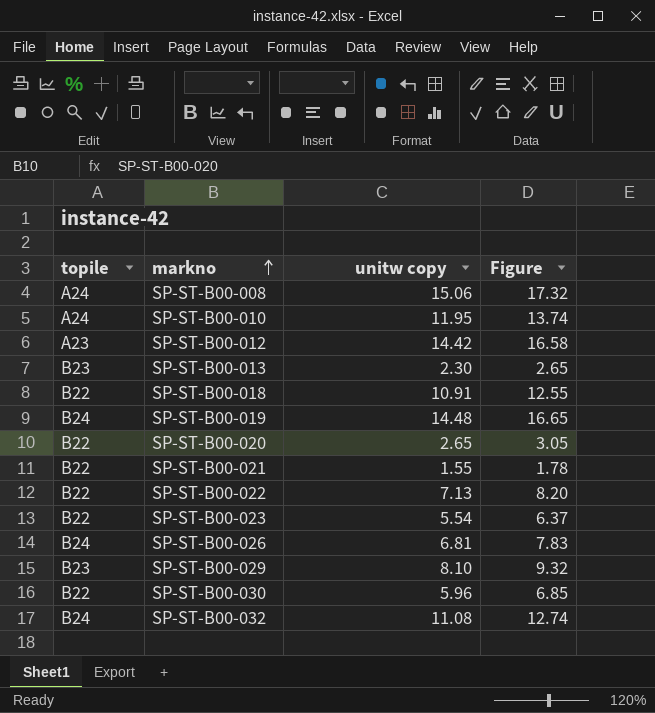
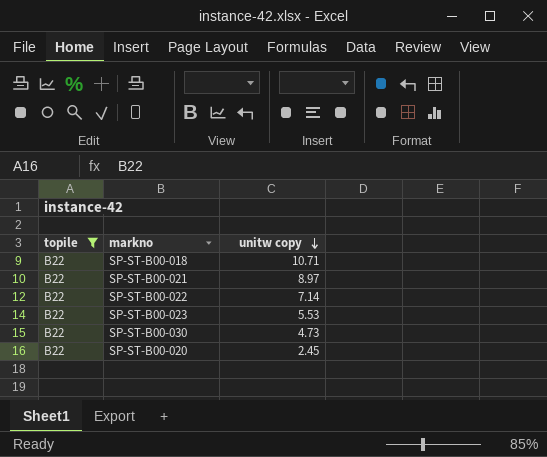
filter: none -> topile = B22
row order: markno ascending -> unitw copy descending
column Figure | formula: [unitw copy] * 1.15 -> none
SP-ST-B00-018 | unitw copy: 10.91 -> 10.71
SP-ST-B00-021 | unitw copy: 1.55 -> 8.97
SP-ST-B00-022 | unitw copy: 7.13 -> 7.14
SP-ST-B00-023 | unitw copy: 5.54 -> 5.53
SP-ST-B00-030 | unitw copy: 5.96 -> 4.73
SP-ST-B00-020 | unitw copy: 2.65 -> 2.45

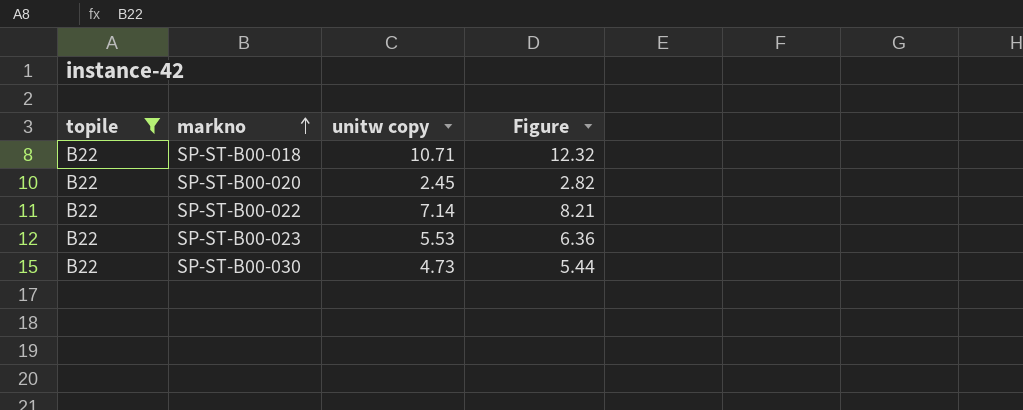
row order: unitw copy descending -> markno ascending
column Figure | formula: none -> [unitw copy] * 1.15
row SP-ST-B00-021: B22 | 8.97 -> none

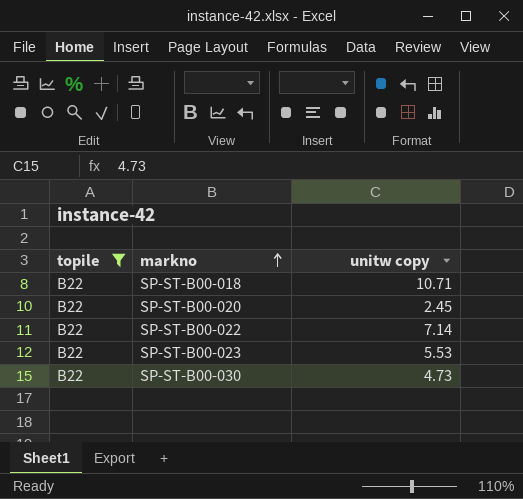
column Figure | formula: [unitw copy] * 1.15 -> none

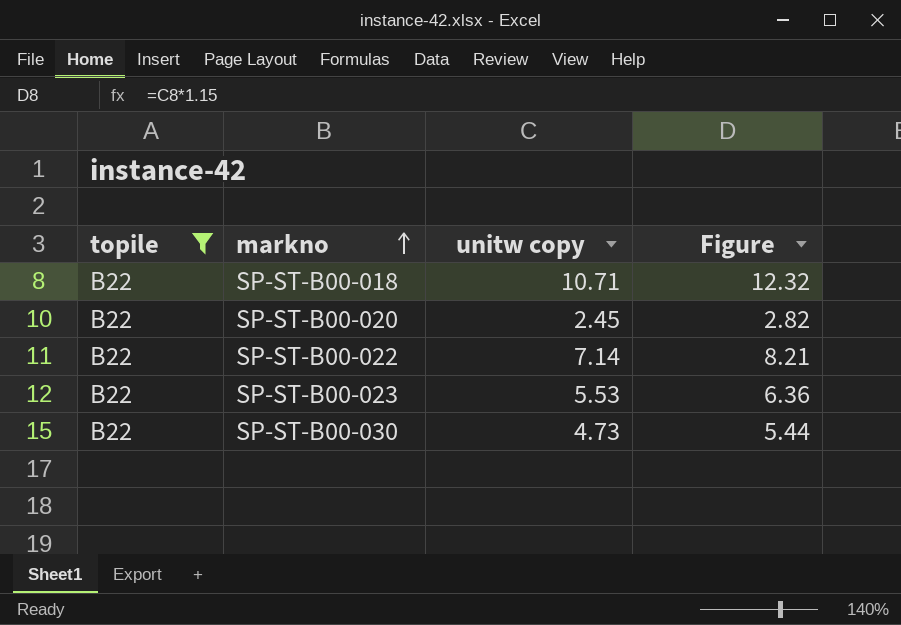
column Figure | formula: none -> [unitw copy] * 1.15

